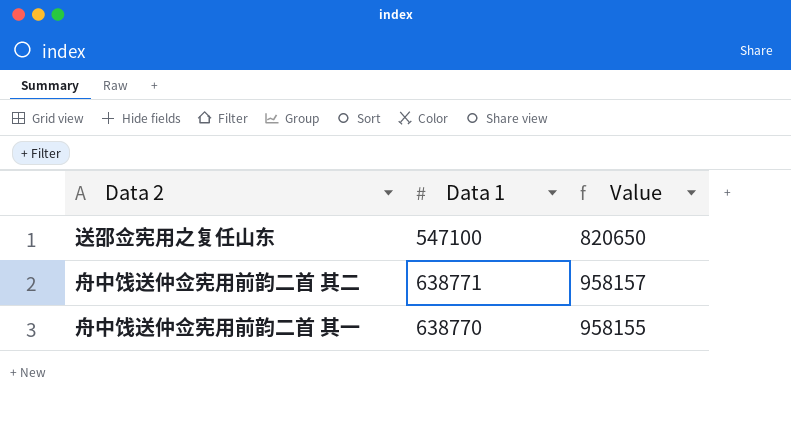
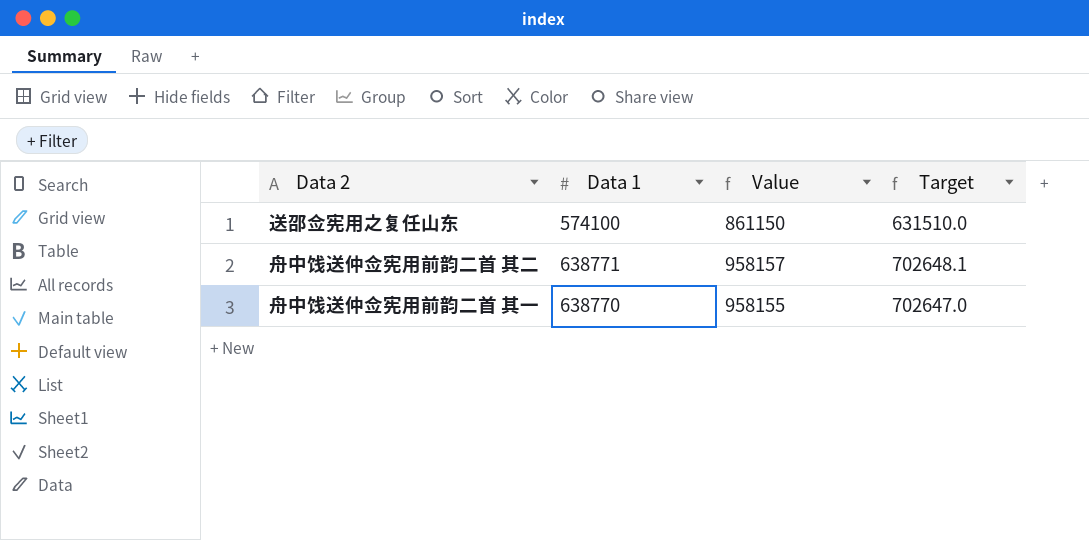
column Target | formula: none -> [Data 1] * 1.1
送邵佥宪用之复任山东 | Data 1: 547100 -> 574100
送邵佥宪用之复任山东 | Value: 820650 -> 861150

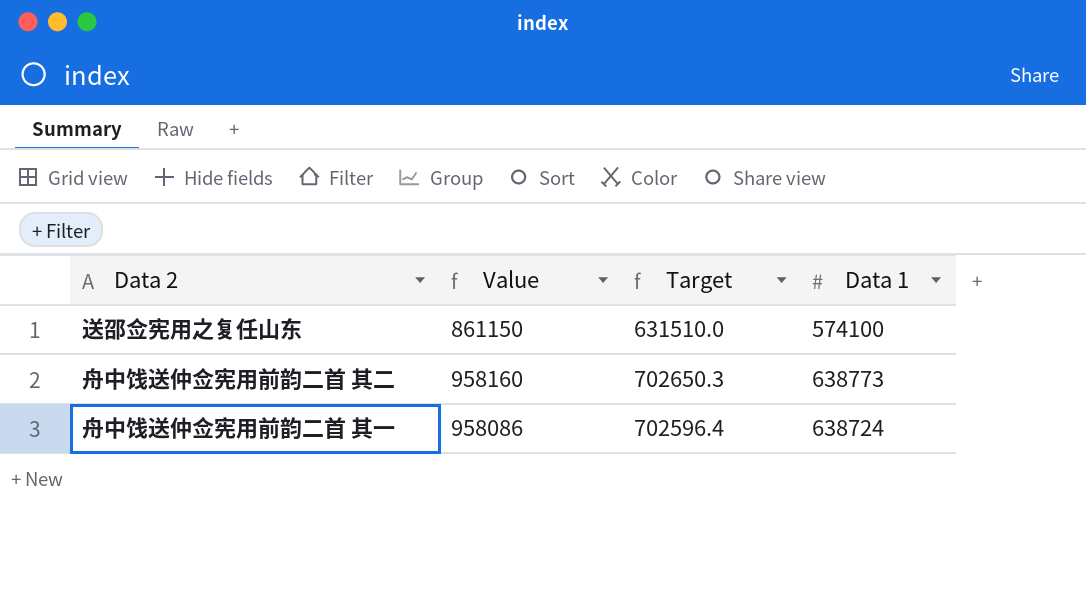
column Data 1 | position: 2 -> 4
舟中饯送仲佥宪用前韵二首 其二 | Value: 958157 -> 958160
舟中饯送仲佥宪用前韵二首 其二 | Target: 702648.1 -> 702650.3
舟中饯送仲佥宪用前韵二首 其二 | Data 1: 638771 -> 638773
舟中饯送仲佥宪用前韵二首 其一 | Value: 958155 -> 958086
舟中饯送仲佥宪用前韵二首 其一 | Target: 702647.0 -> 702596.4
舟中饯送仲佥宪用前韵二首 其一 | Data 1: 638770 -> 638724

